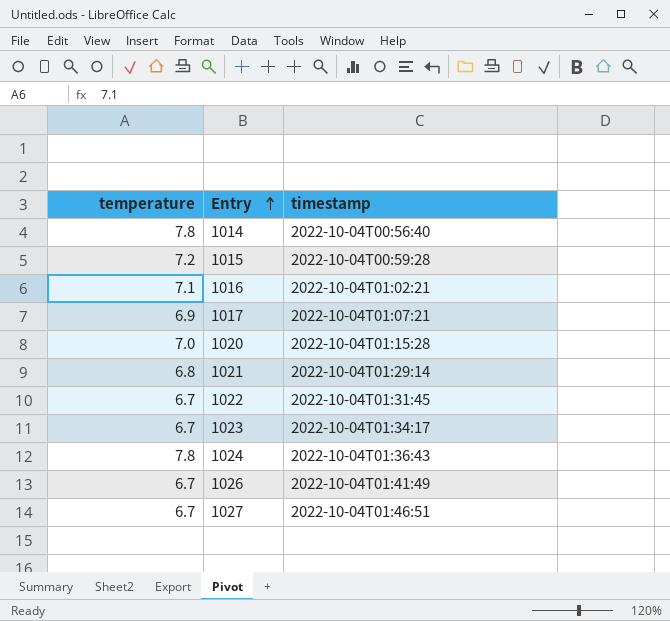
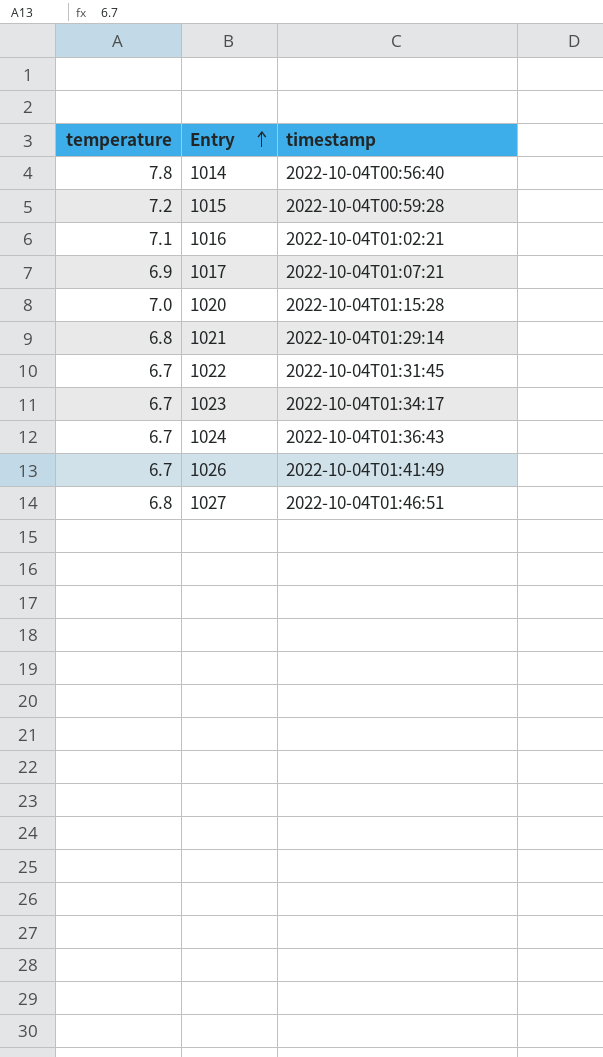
1024 | temperature: 7.8 -> 6.7
1027 | temperature: 6.7 -> 6.8

